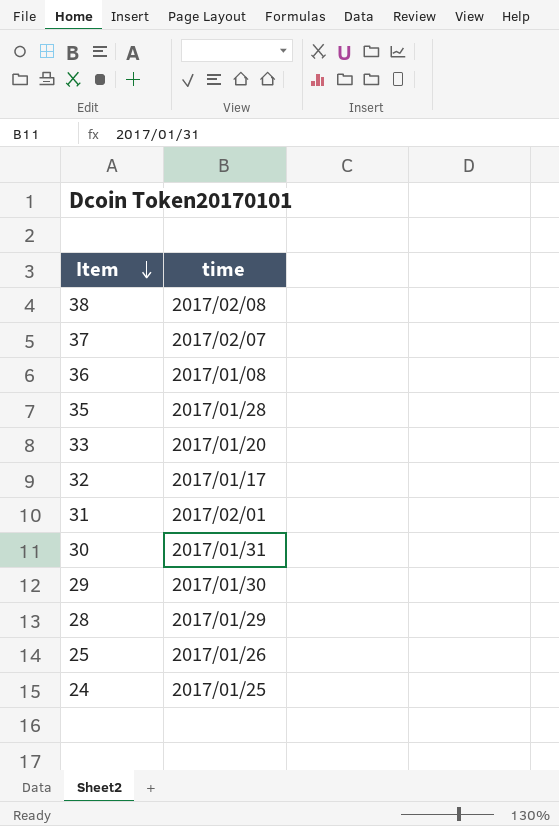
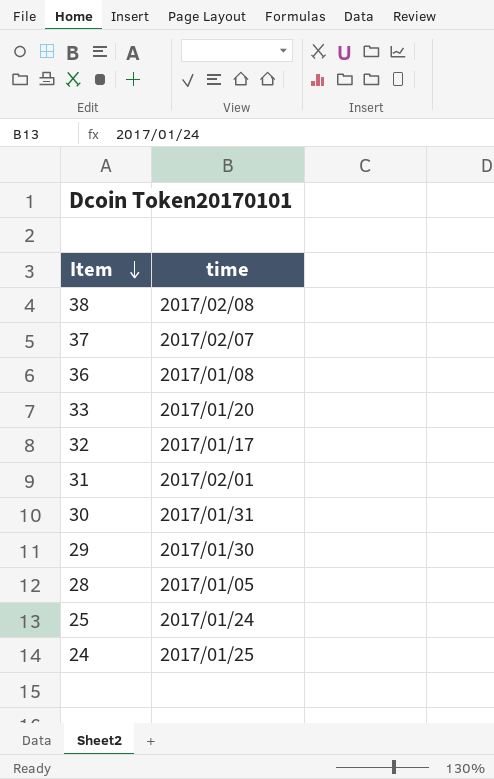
row 35: 2017/01/28 -> none
28 | time: 2017/01/29 -> 2017/01/05
25 | time: 2017/01/26 -> 2017/01/24

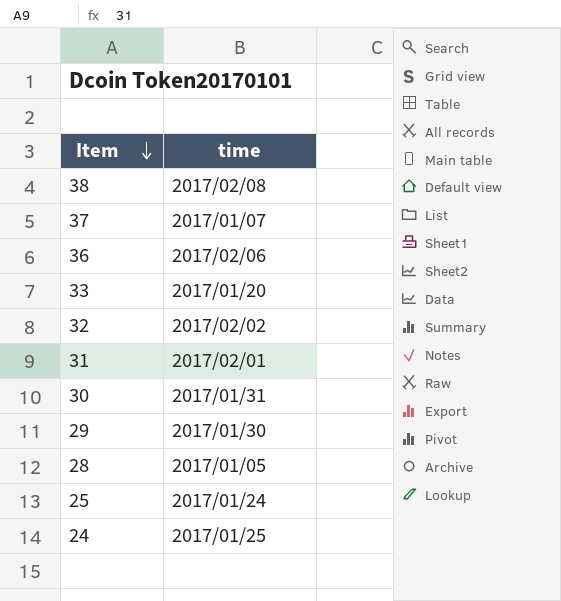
37 | time: 2017/02/07 -> 2017/01/07
36 | time: 2017/01/08 -> 2017/02/06
32 | time: 2017/01/17 -> 2017/02/02

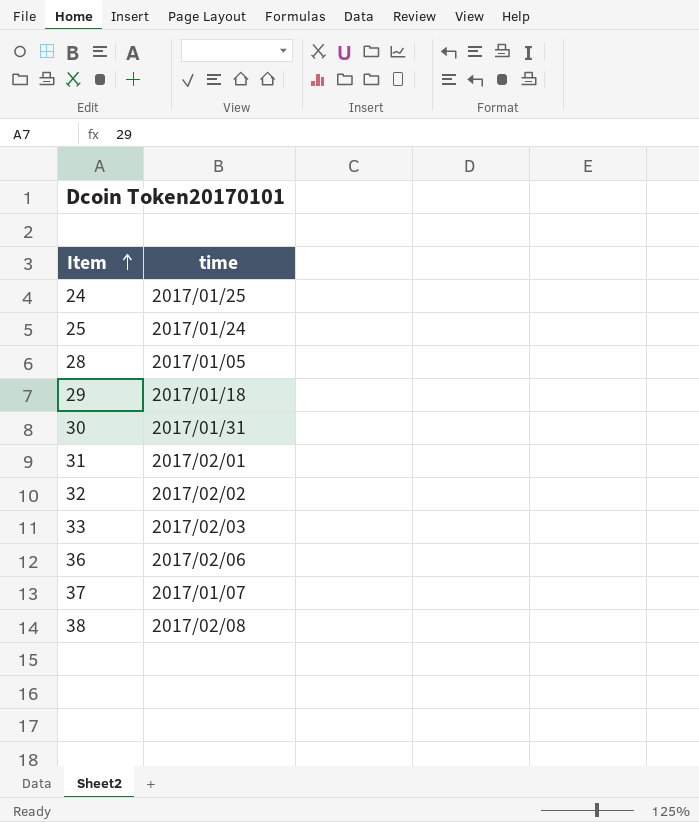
row order: Item descending -> Item ascending
29 | time: 2017/01/30 -> 2017/01/18
33 | time: 2017/01/20 -> 2017/02/03

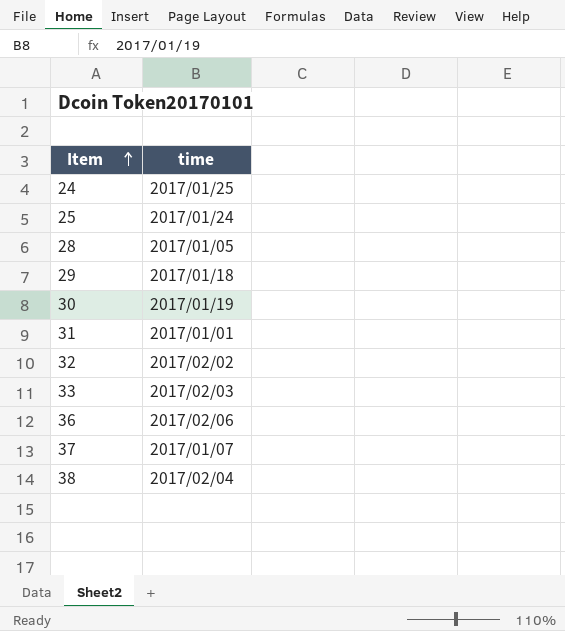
30 | time: 2017/01/31 -> 2017/01/19
31 | time: 2017/02/01 -> 2017/01/01
38 | time: 2017/02/08 -> 2017/02/04

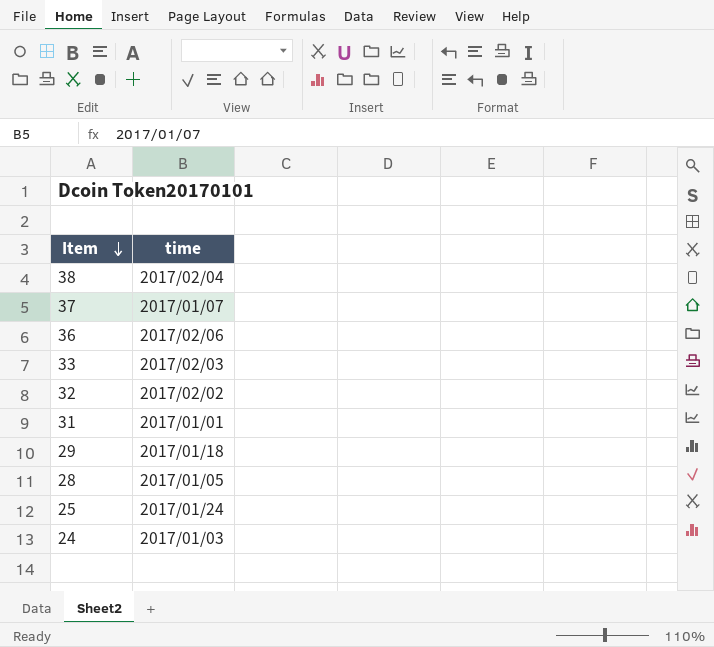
row order: Item ascending -> Item descending
row 30: 2017/01/19 -> none
24 | time: 2017/01/25 -> 2017/01/03

